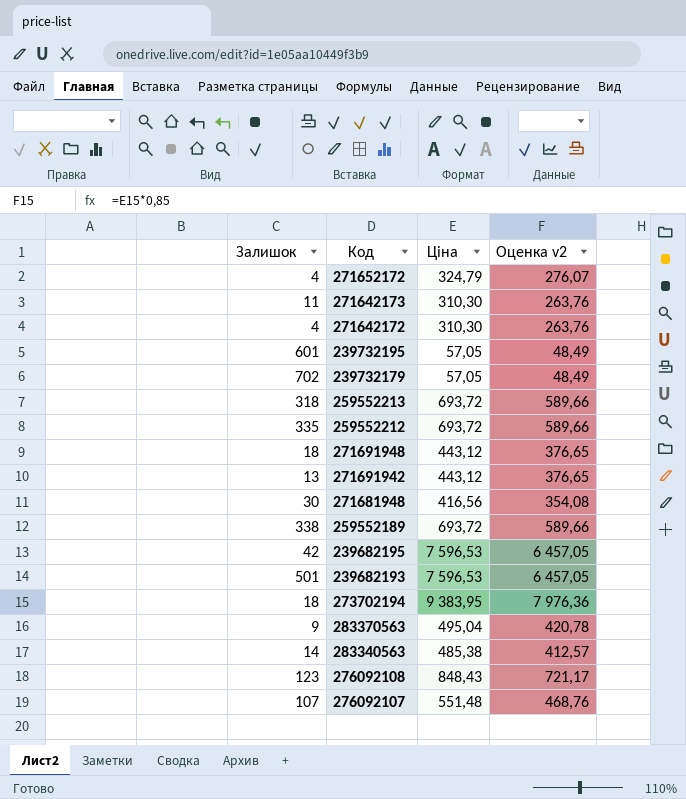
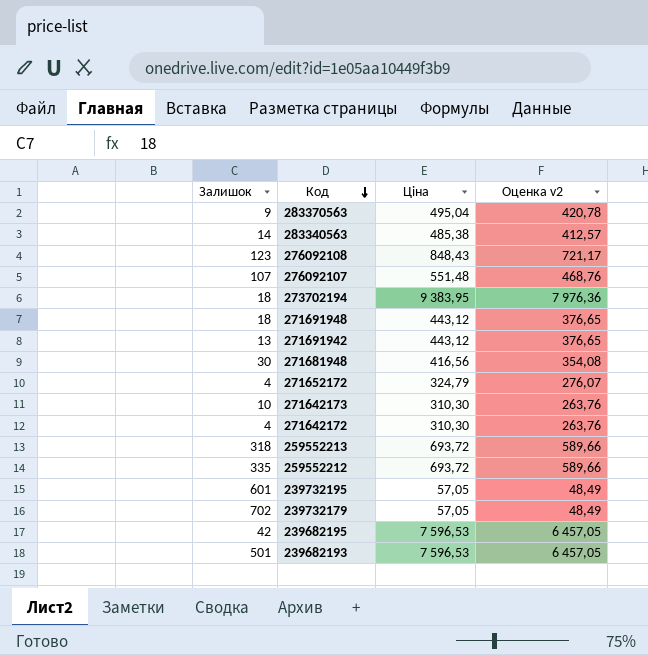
row order: none -> Код descending
row 259552189: 338 | 693,72 | 589,66 -> none
271642173 | Залишок: 11 -> 10

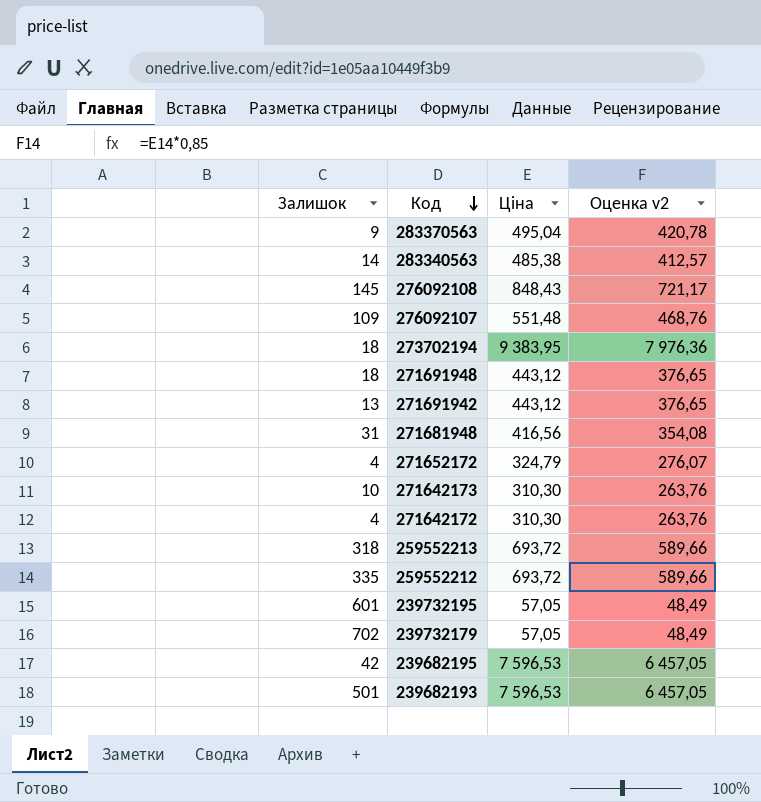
276092108 | Залишок: 123 -> 145
276092107 | Залишок: 107 -> 109
271681948 | Залишок: 30 -> 31

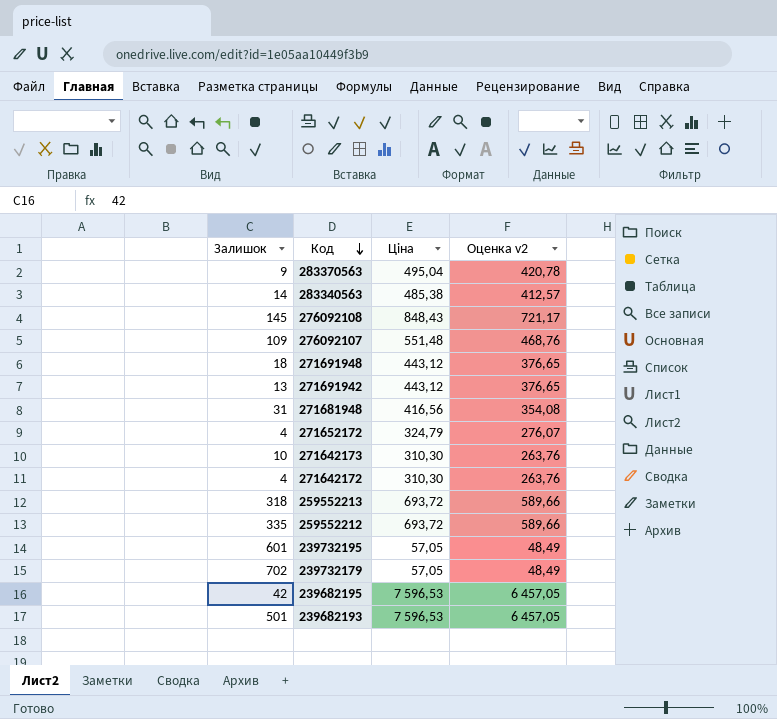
row 273702194: 18 | 9 383,95 | 7 976,36 -> none

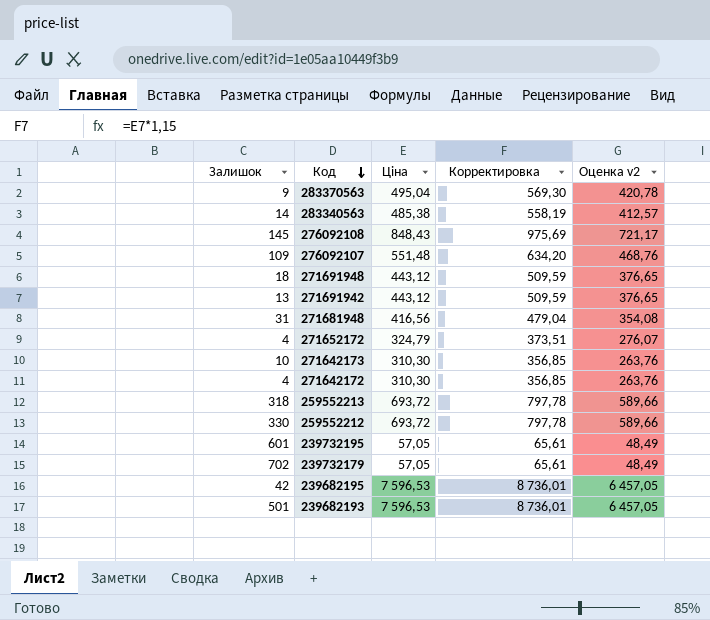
column Корректировка | formula: none -> [Ціна] * 1,15
259552212 | Залишок: 335 -> 330

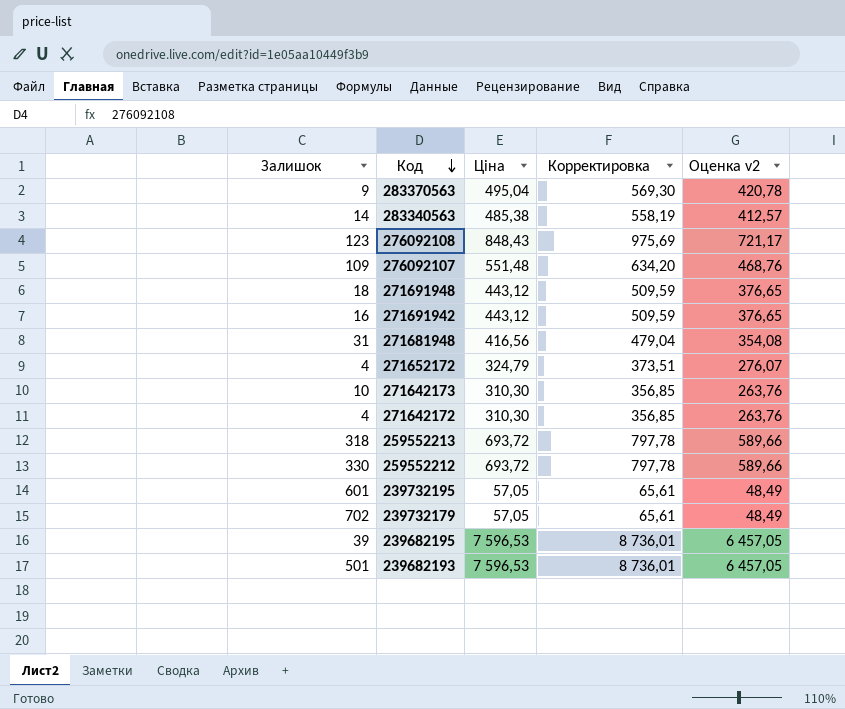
276092108 | Залишок: 145 -> 123
271691942 | Залишок: 13 -> 16
239682195 | Залишок: 42 -> 39

